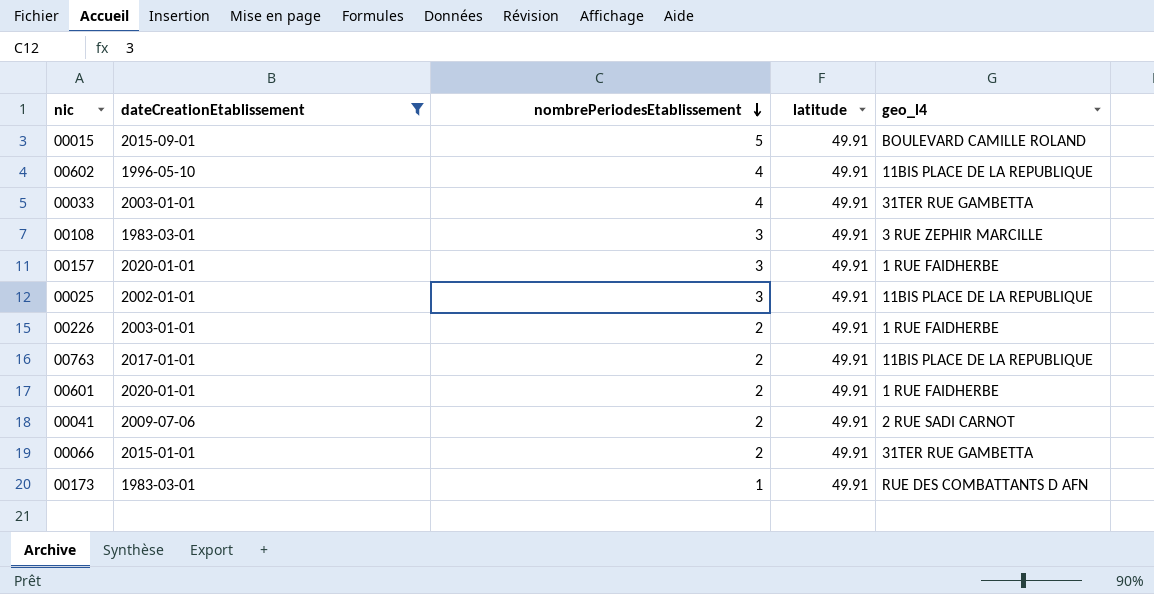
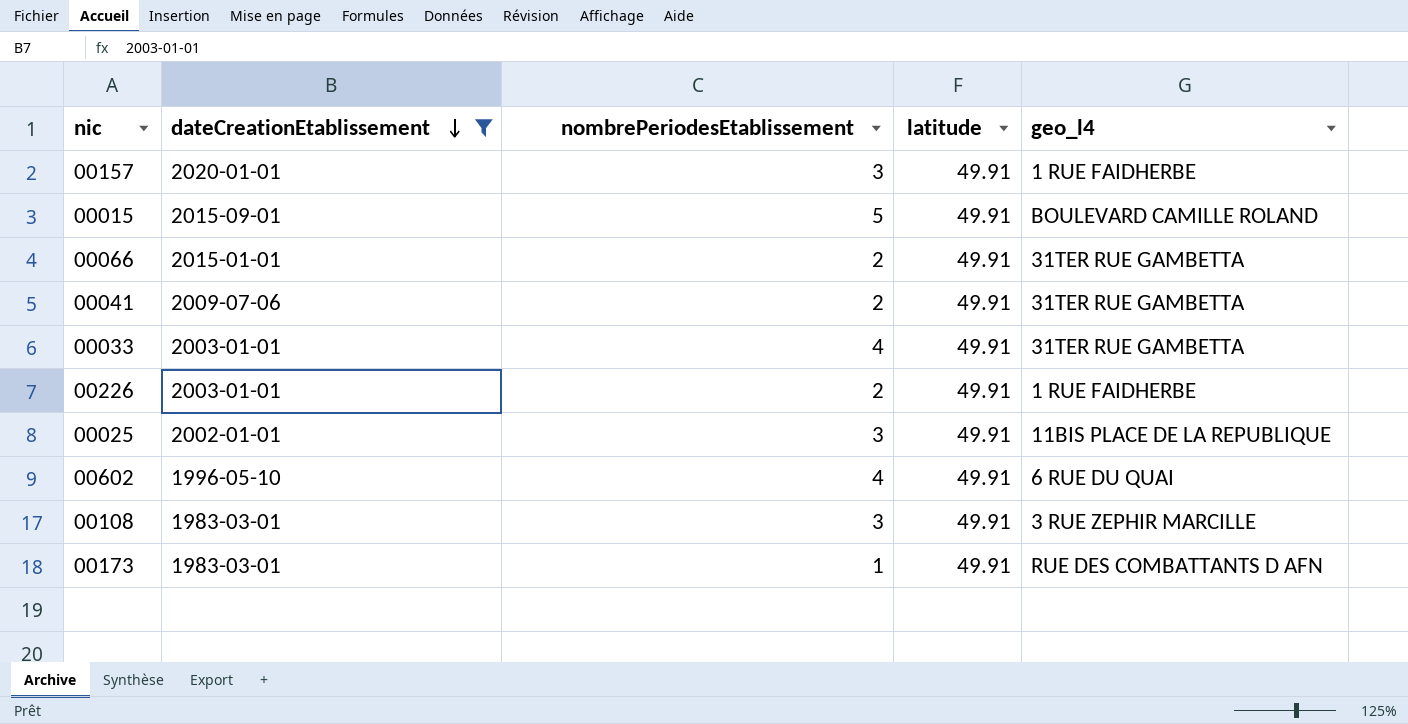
row order: nombrePeriodesEtablissement descending -> dateCreationEtablissement descending
row 00763: 2017-01-01 | 2 | 49.91 | 11BIS PLACE DE LA REPUBLIQUE -> none
row 00601: 2020-01-01 | 2 | 49.91 | 1 RUE FAIDHERBE -> none
00041 | geo_l4: 2 RUE SADI CARNOT -> 31TER RUE GAMBETTA
00602 | geo_l4: 11BIS PLACE DE LA REPUBLIQUE -> 6 RUE DU QUAI

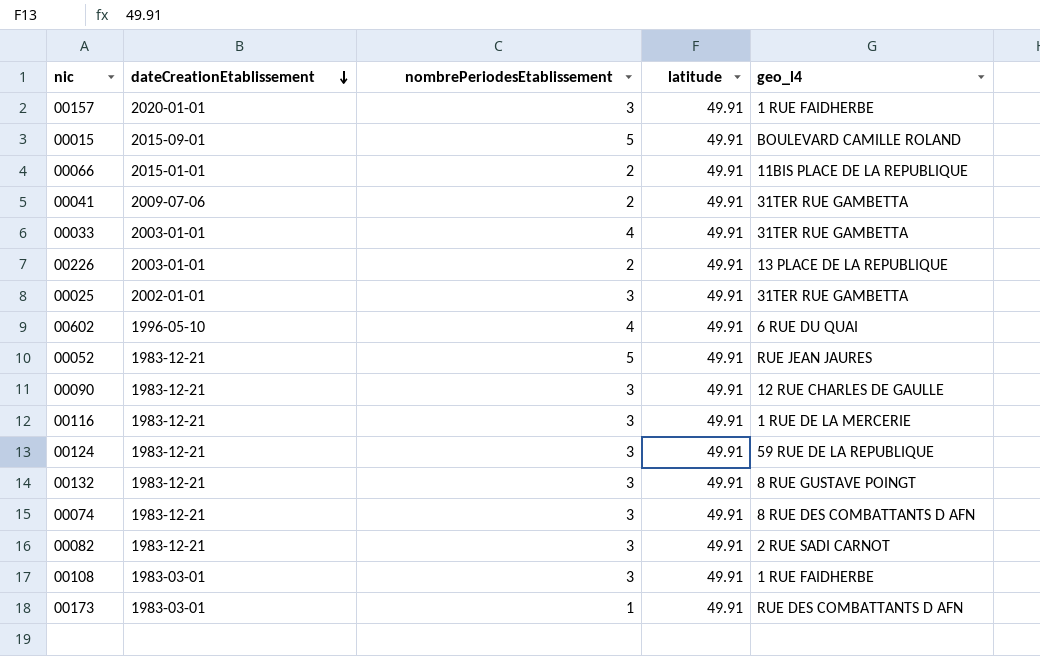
filter: dateCreationEtablissement != 1983-12-21 -> none
00066 | geo_l4: 31TER RUE GAMBETTA -> 11BIS PLACE DE LA REPUBLIQUE
00226 | geo_l4: 1 RUE FAIDHERBE -> 13 PLACE DE LA REPUBLIQUE
00025 | geo_l4: 11BIS PLACE DE LA REPUBLIQUE -> 31TER RUE GAMBETTA
00108 | geo_l4: 3 RUE ZEPHIR MARCILLE -> 1 RUE FAIDHERBE

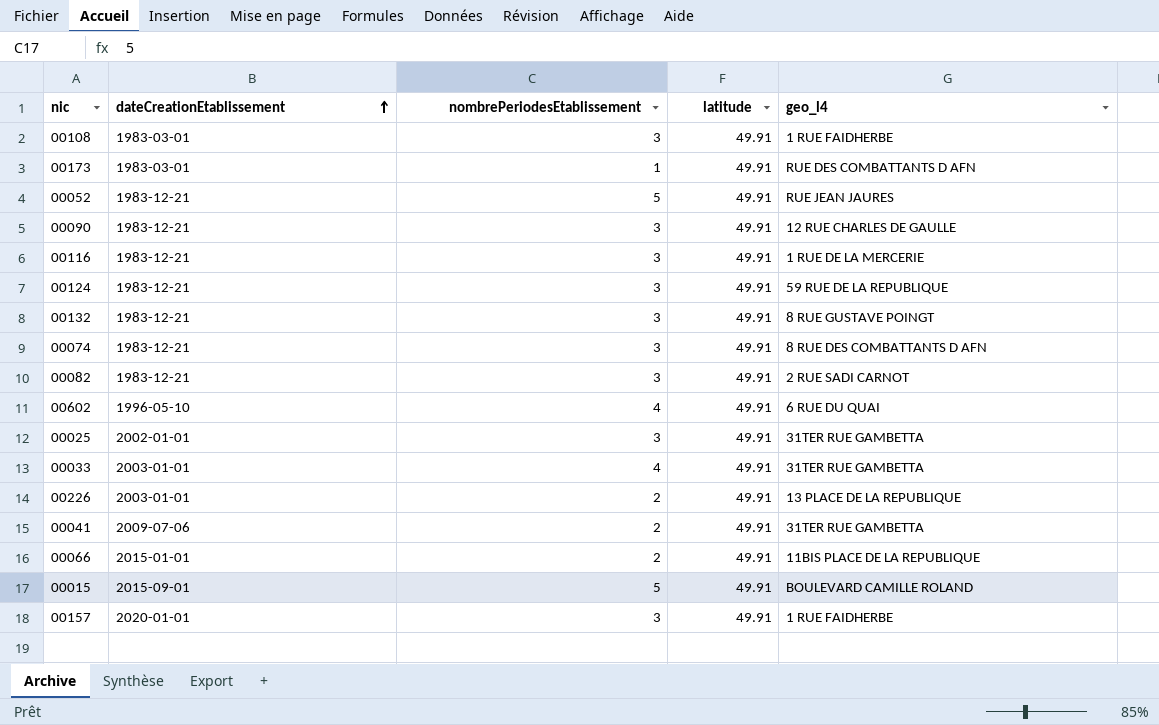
row order: dateCreationEtablissement descending -> dateCreationEtablissement ascending

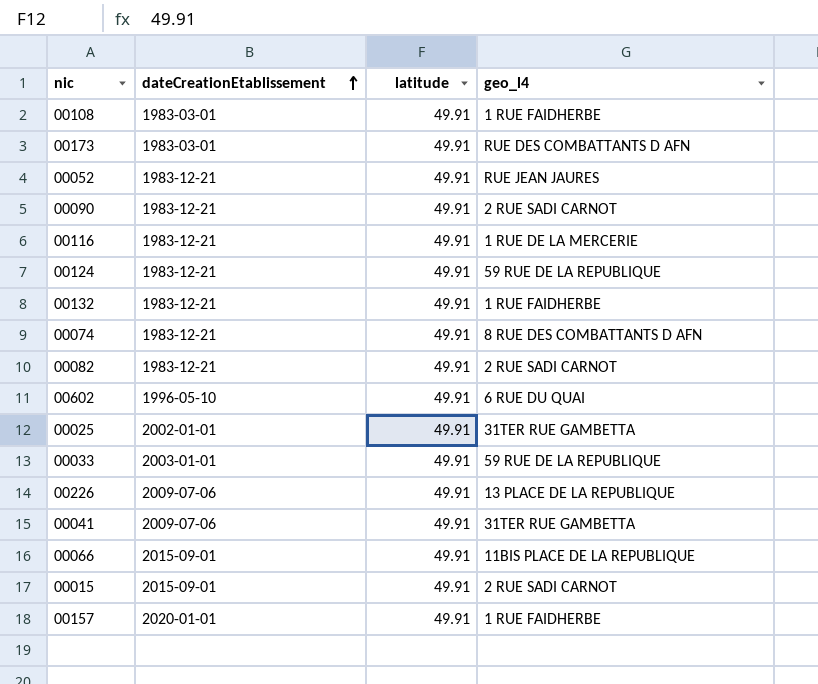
column nombrePeriodesEtablissement | position: 3 -> none
00090 | geo_l4: 12 RUE CHARLES DE GAULLE -> 2 RUE SADI CARNOT
00132 | geo_l4: 8 RUE GUSTAVE POINGT -> 1 RUE FAIDHERBE
00033 | geo_l4: 31TER RUE GAMBETTA -> 59 RUE DE LA REPUBLIQUE
00226 | dateCreationEtablissement: 2003-01-01 -> 2009-07-06
00066 | dateCreationEtablissement: 2015-01-01 -> 2015-09-01
00015 | geo_l4: BOULEVARD CAMILLE ROLAND -> 2 RUE SADI CARNOT

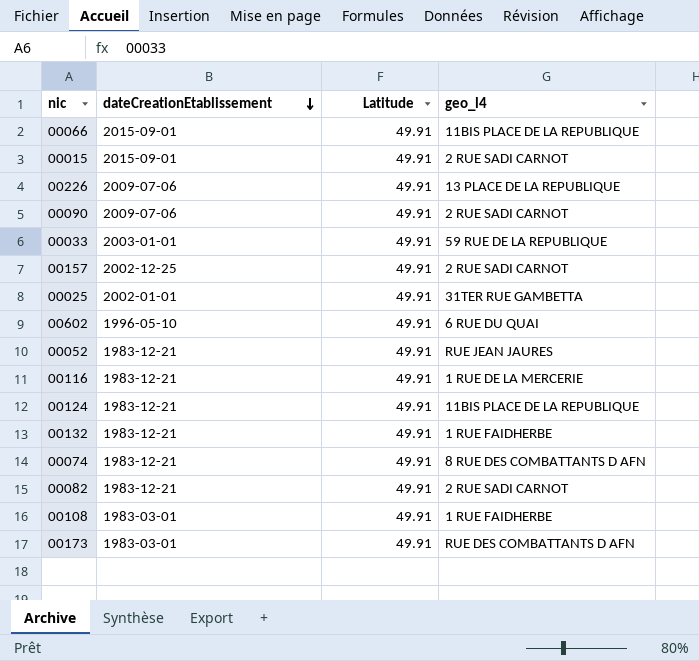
row order: dateCreationEtablissement ascending -> dateCreationEtablissement descending
column name: latitude -> Latitude
row 00041: 2009-07-06 | 49.91 | 31TER RUE GAMBETTA -> none
00090 | dateCreationEtablissement: 1983-12-21 -> 2009-07-06
00157 | dateCreationEtablissement: 2020-01-01 -> 2002-12-25
00157 | geo_l4: 1 RUE FAIDHERBE -> 2 RUE SADI CARNOT
00124 | geo_l4: 59 RUE DE LA REPUBLIQUE -> 11BIS PLACE DE LA REPUBLIQUE

